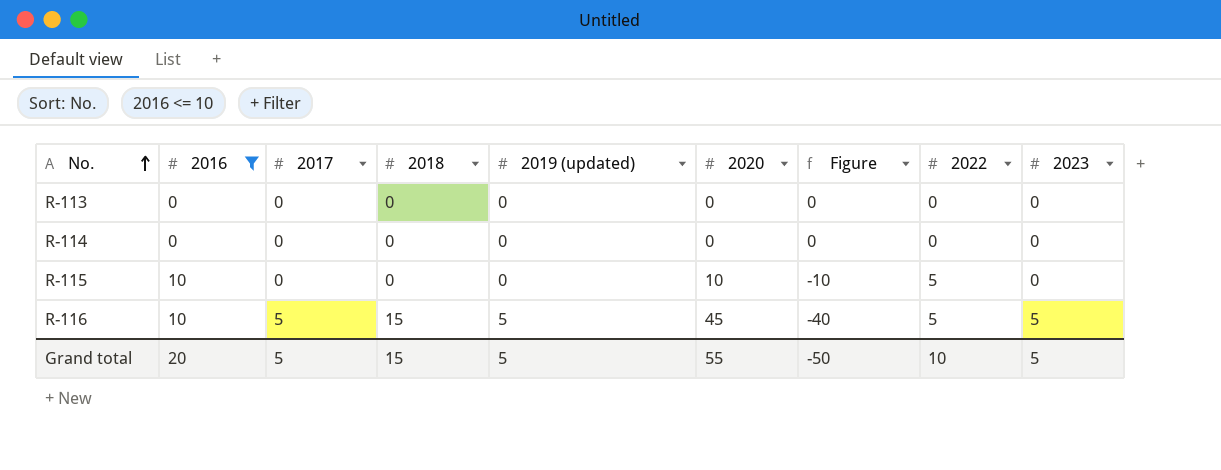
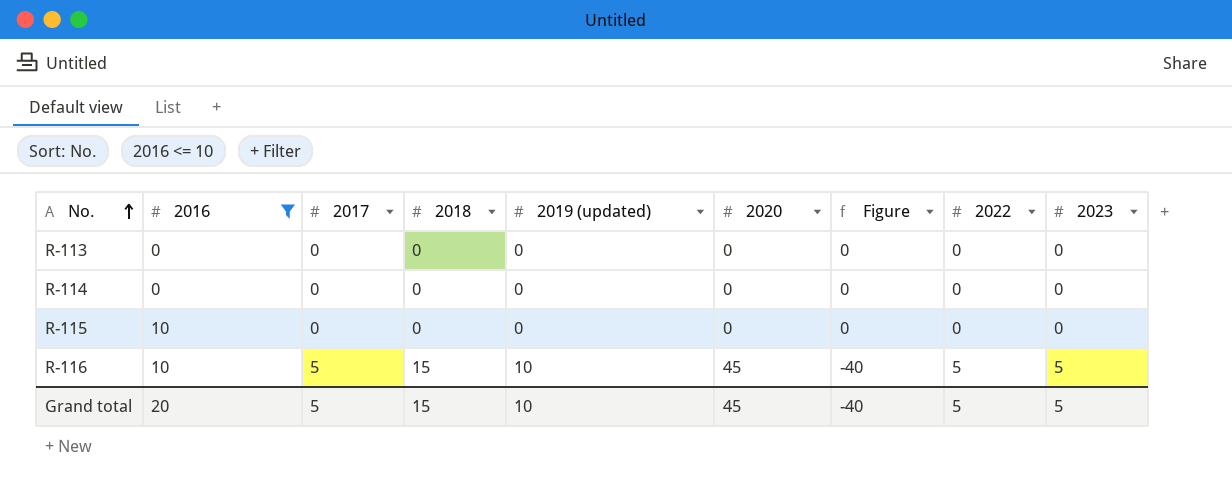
R-115 | 2020: 10 -> 0
R-115 | Figure: -10 -> 0
R-115 | 2022: 5 -> 0
R-116 | 2019 (updated): 5 -> 10
Grand total | 2019 (updated): 5 -> 10
Grand total | 2020: 55 -> 45
Grand total | Figure: -50 -> -40
Grand total | 2022: 10 -> 5

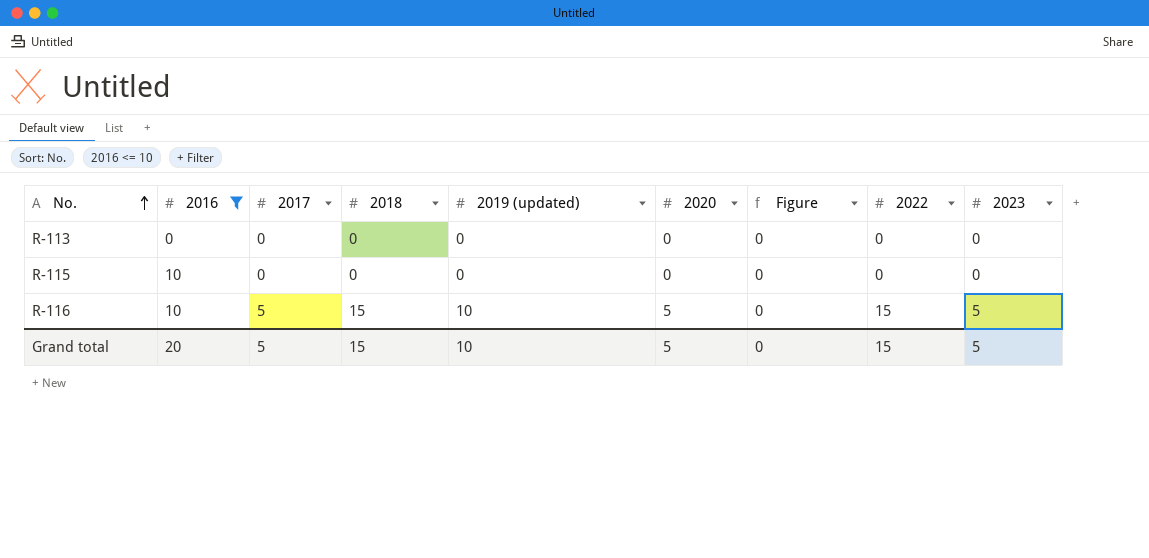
row R-114: 0 | 0 | 0 | 0 | 0 | 0 | 0 | 0 -> none
R-116 | 2020: 45 -> 5
R-116 | Figure: -40 -> 0
R-116 | 2022: 5 -> 15
Grand total | 2020: 45 -> 5
Grand total | Figure: -40 -> 0
Grand total | 2022: 5 -> 15

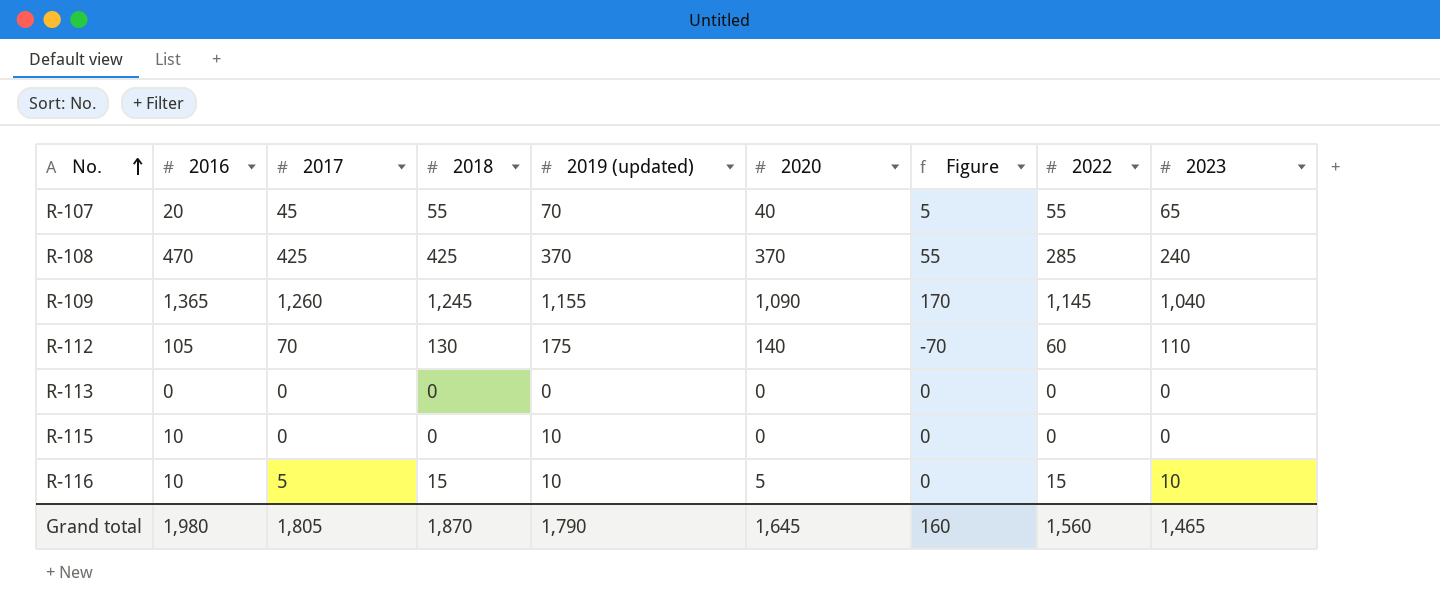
filter: 2016 <= 10 -> none
R-115 | 2019 (updated): 0 -> 10
R-116 | 2023: 5 -> 10
Grand total | 2016: 20 -> 1,980
Grand total | 2017: 5 -> 1,805
Grand total | 2018: 15 -> 1,870
Grand total | 2019 (updated): 10 -> 1,790
Grand total | 2020: 5 -> 1,645
Grand total | Figure: 0 -> 160
Grand total | 2022: 15 -> 1,560
Grand total | 2023: 5 -> 1,465

